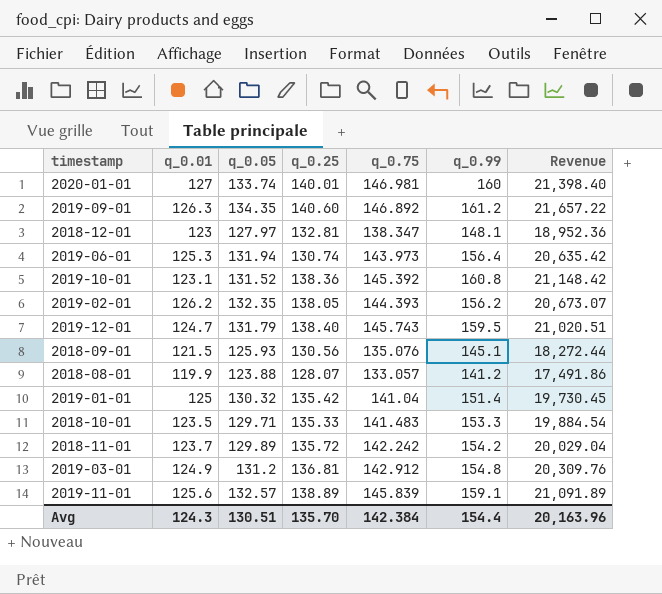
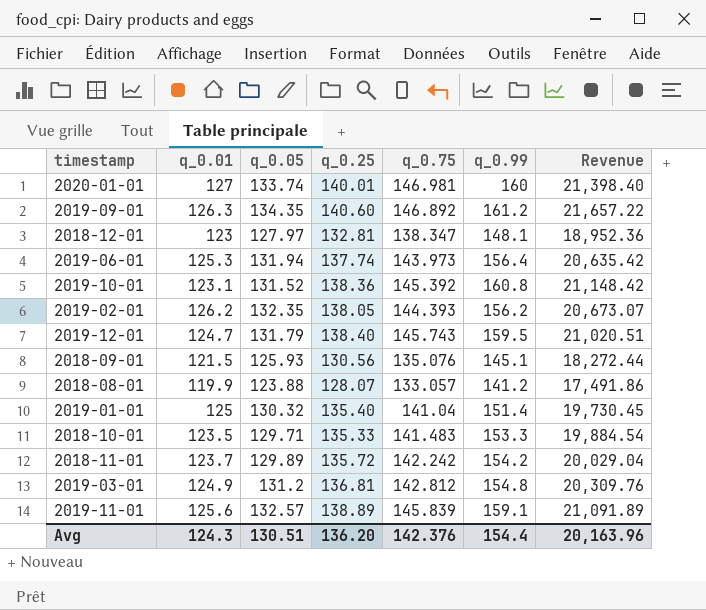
2019-06-01 | q_0.25: 130.74 -> 137.74
2019-01-01 | q_0.25: 135.42 -> 135.40
2019-03-01 | q_0.75: 142.912 -> 142.812
Avg | q_0.25: 135.70 -> 136.20
Avg | q_0.75: 142.384 -> 142.376

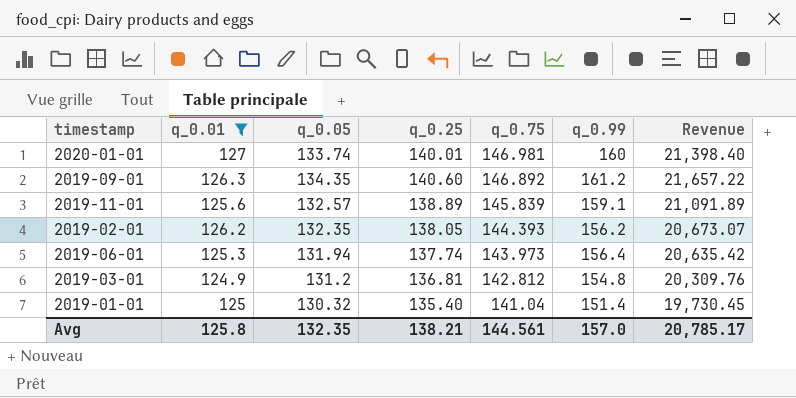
filter: none -> q_0.01 >= 124.9
row order: none -> q_0.75 descending
Avg | q_0.01: 124.3 -> 125.8
Avg | q_0.05: 130.51 -> 132.35
Avg | q_0.25: 136.20 -> 138.21
Avg | q_0.75: 142.376 -> 144.561
Avg | q_0.99: 154.4 -> 157.0
Avg | Revenue: 20,163.96 -> 20,785.17

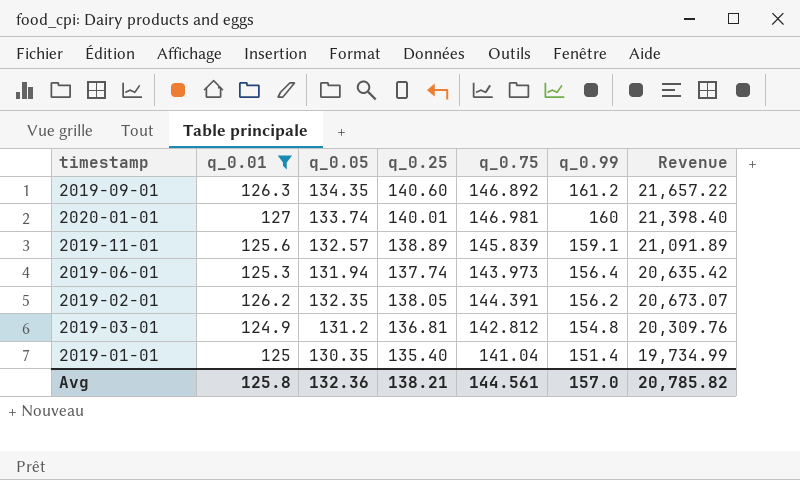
row order: q_0.75 descending -> q_0.99 descending
2019-02-01 | q_0.75: 144.393 -> 144.391
2019-01-01 | q_0.05: 130.32 -> 130.35
2019-01-01 | Revenue: 19,730.45 -> 19,734.99
Avg | q_0.05: 132.35 -> 132.36
Avg | Revenue: 20,785.17 -> 20,785.82

